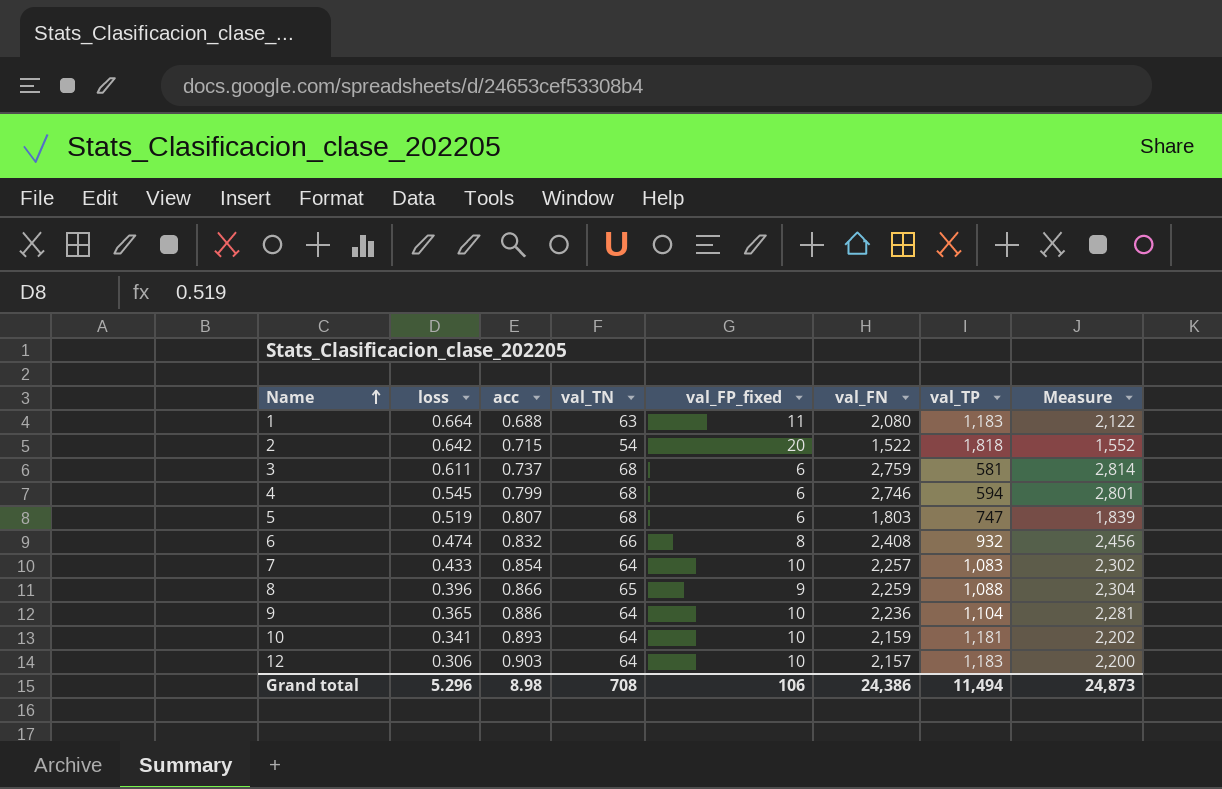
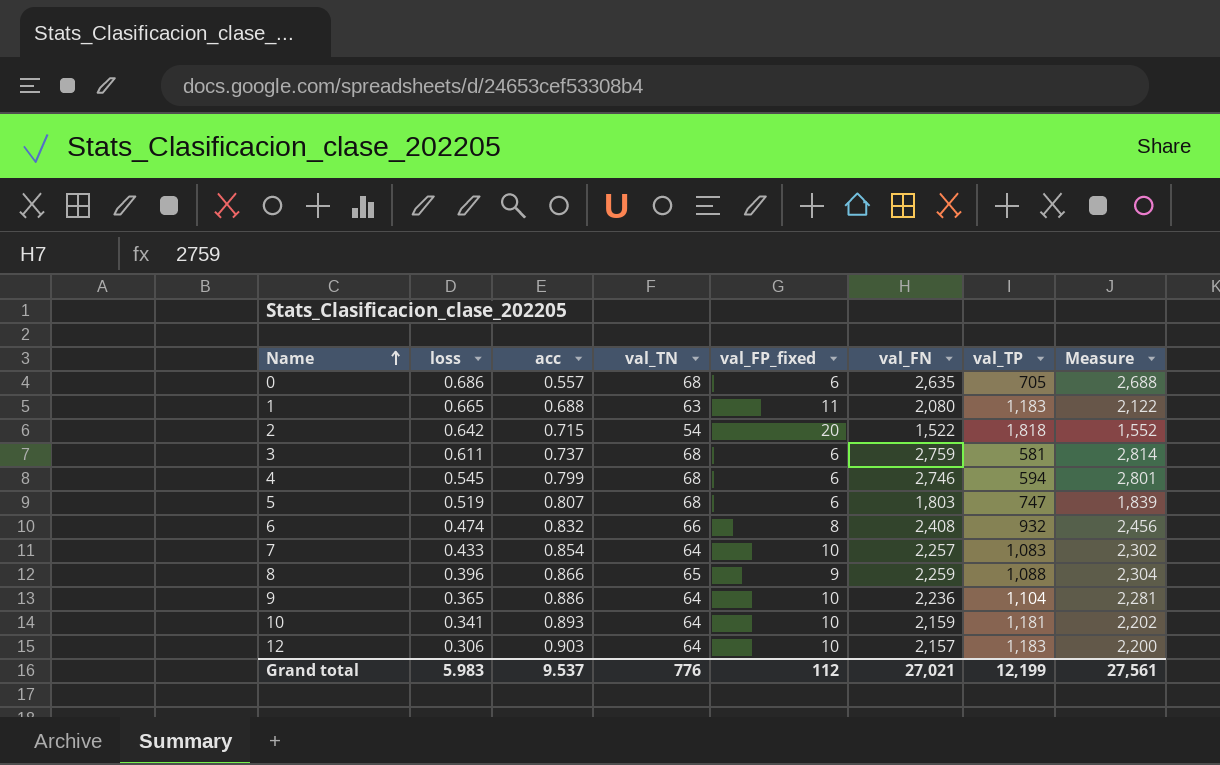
row 0: none -> 0.686 | 0.557 | 68 | 6 | 2,635 | 705 | 2,688
1 | loss: 0.664 -> 0.665
Grand total | loss: 5.296 -> 5.983
Grand total | acc: 8.98 -> 9.537
Grand total | val_TN: 708 -> 776
Grand total | val_FP_fixed: 106 -> 112
Grand total | val_FN: 24,386 -> 27,021
Grand total | val_TP: 11,494 -> 12,199
Grand total | Measure: 24,873 -> 27,561

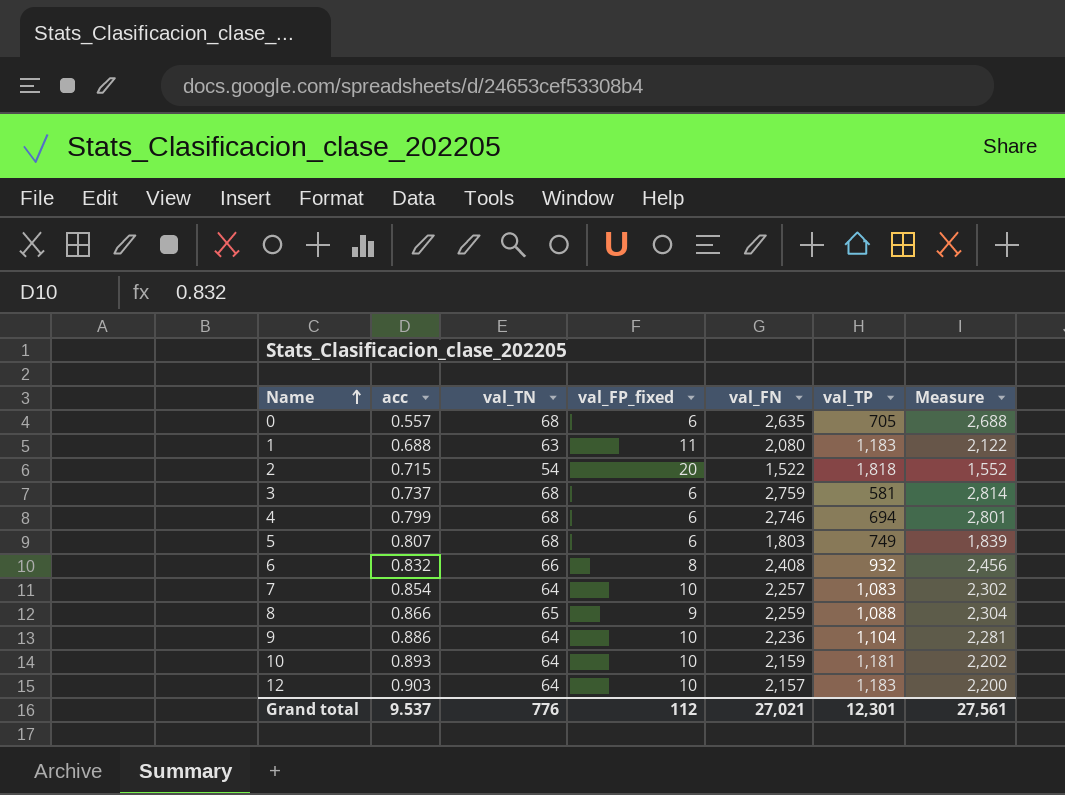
column loss | position: 2 -> none
4 | val_TP: 594 -> 694
5 | val_TP: 747 -> 749
Grand total | val_TP: 12,199 -> 12,301

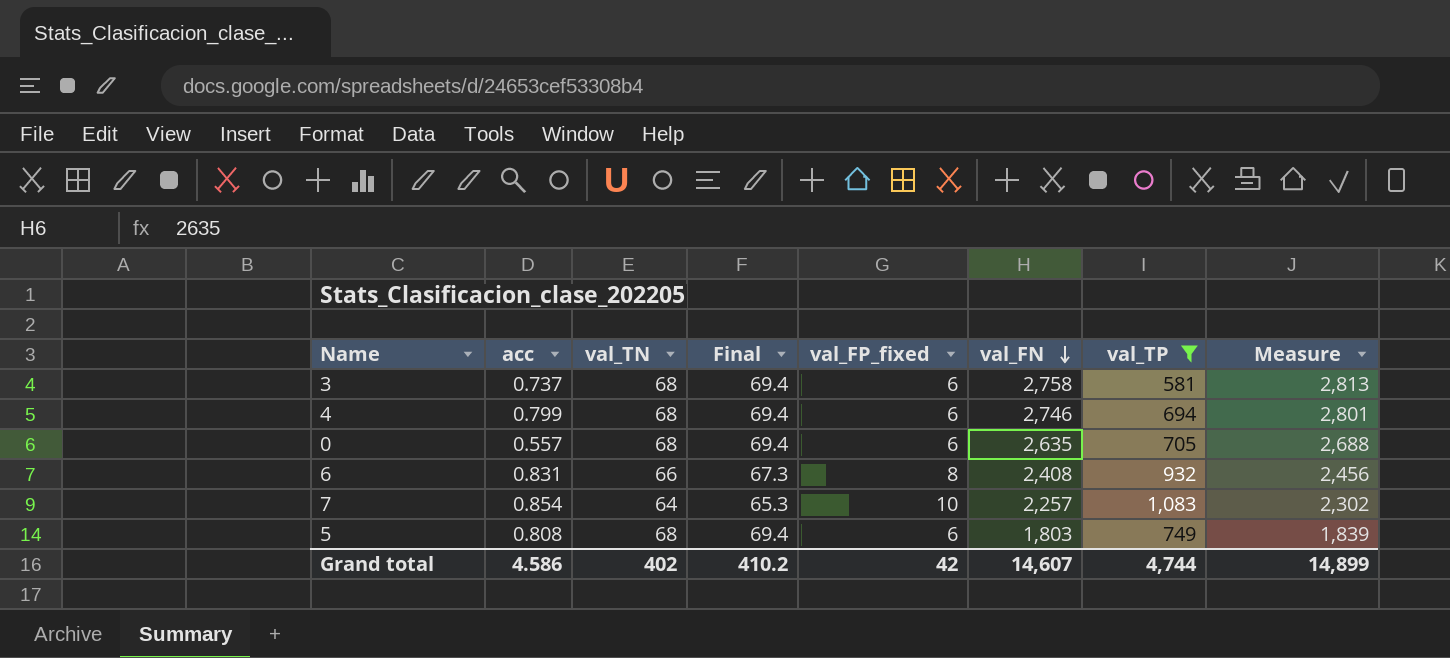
filter: none -> val_TP <= 1,083
row order: Name ascending -> val_FN descending
column Final | formula: none -> [val_TN] * 1.02
3 | val_FN: 2,759 -> 2,758
3 | Measure: 2,814 -> 2,813
6 | acc: 0.832 -> 0.831
5 | acc: 0.807 -> 0.808
Grand total | acc: 9.537 -> 4.586
Grand total | val_TN: 776 -> 402
Grand total | val_FP_fixed: 112 -> 42
Grand total | val_FN: 27,021 -> 14,607
Grand total | val_TP: 12,301 -> 4,744
Grand total | Measure: 27,561 -> 14,899

